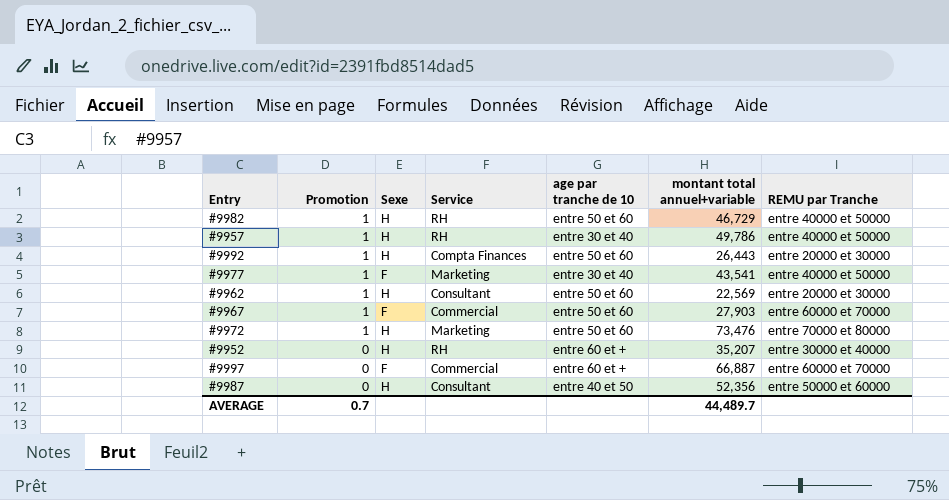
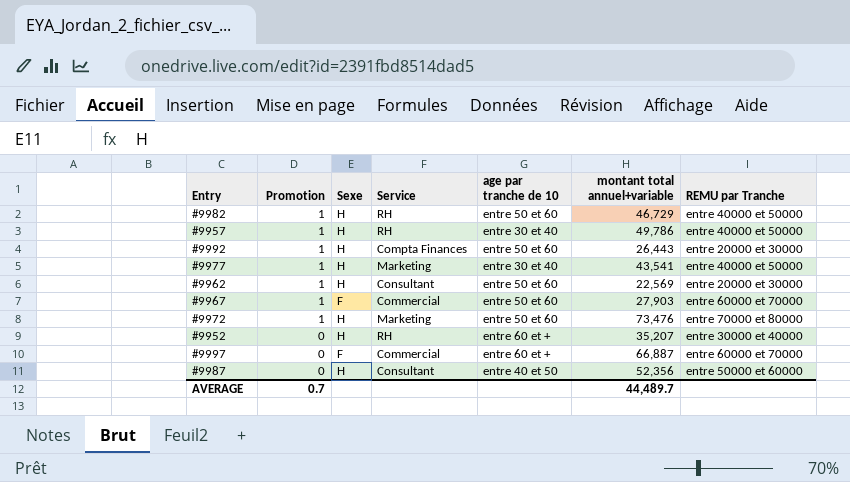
#9977 | Sexe: F -> H

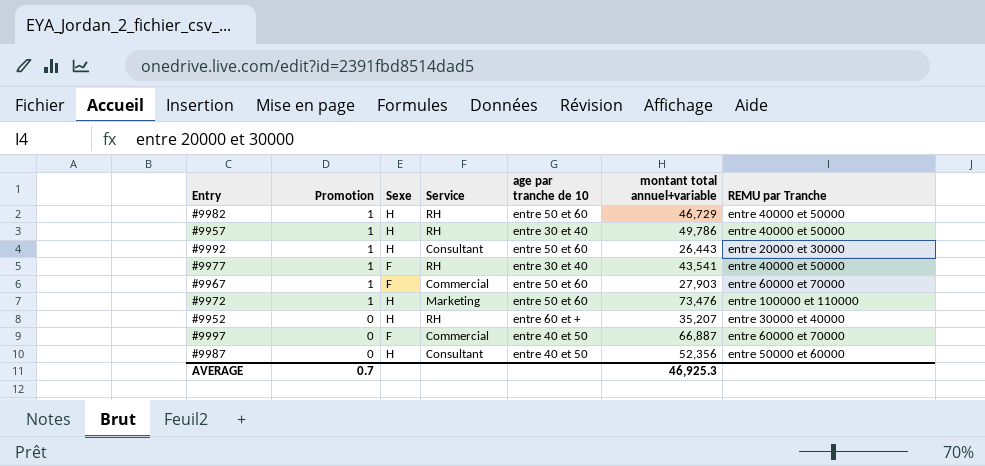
row #9962: 1 | H | Consultant | entre 50 et 60 | 22,569 | entre 20000 et 30000 -> none
#9992 | Service: Compta Finances -> Consultant
#9977 | Sexe: H -> F
#9977 | Service: Marketing -> RH
#9972 | REMU par Tranche: entre 70000 et 80000 -> entre 100000 et 110000
#9997 | age par tranche de 10: entre 60 et + -> entre 40 et 50
AVERAGE | montant total annuel+variable: 44,489.7 -> 46,925.3

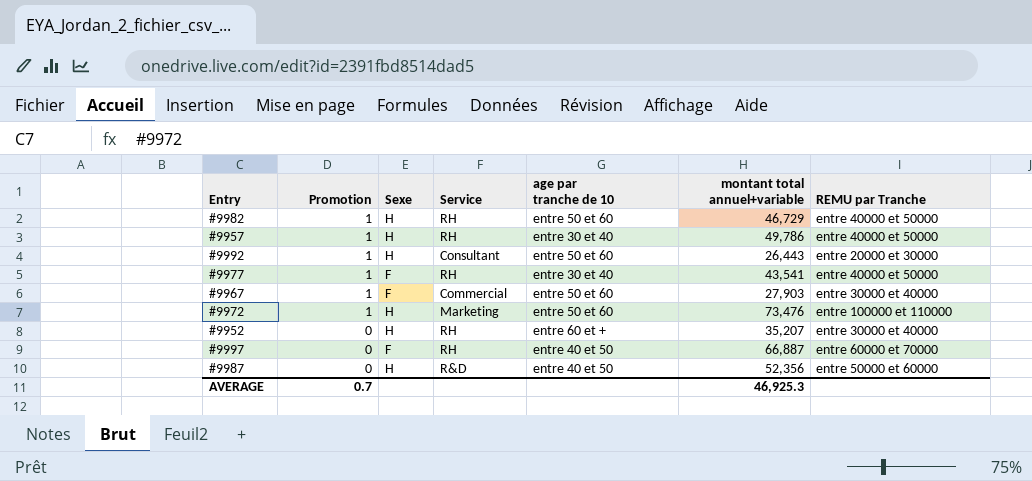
#9967 | REMU par Tranche: entre 60000 et 70000 -> entre 30000 et 40000
#9997 | Service: Commercial -> RH
#9987 | Service: Consultant -> R&D

